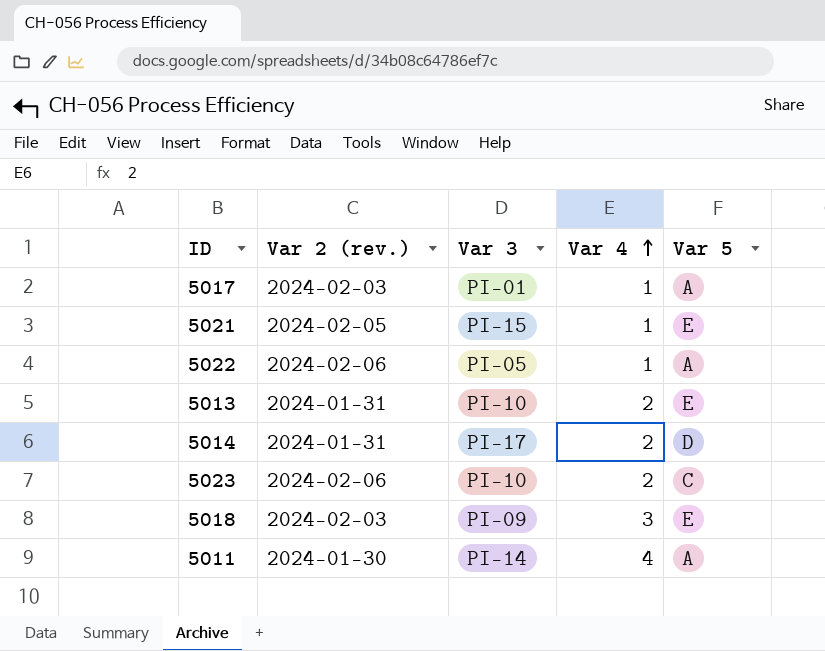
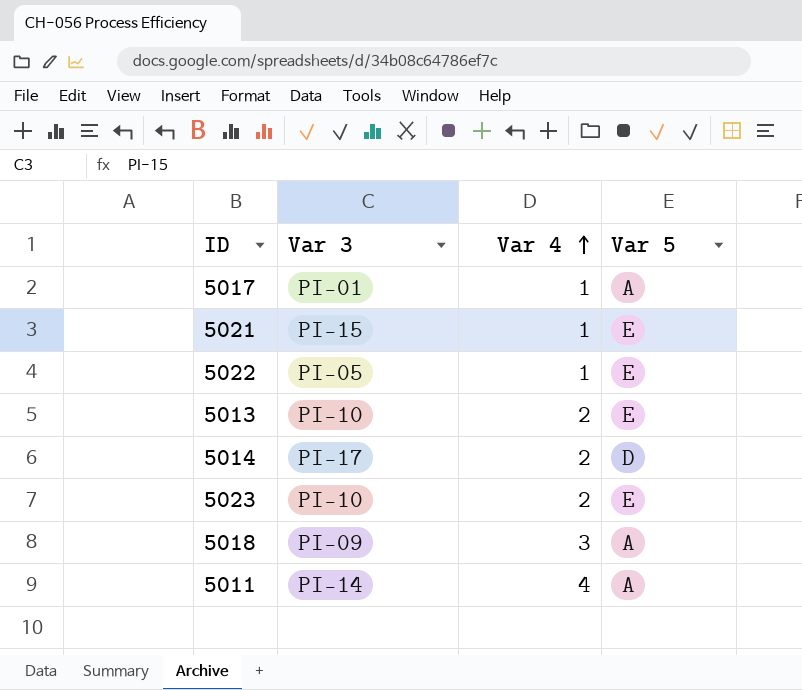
column Var 2 (rev.) | position: 2 -> none
5022 | Var 5: A -> E
5023 | Var 5: C -> E
5018 | Var 5: E -> A

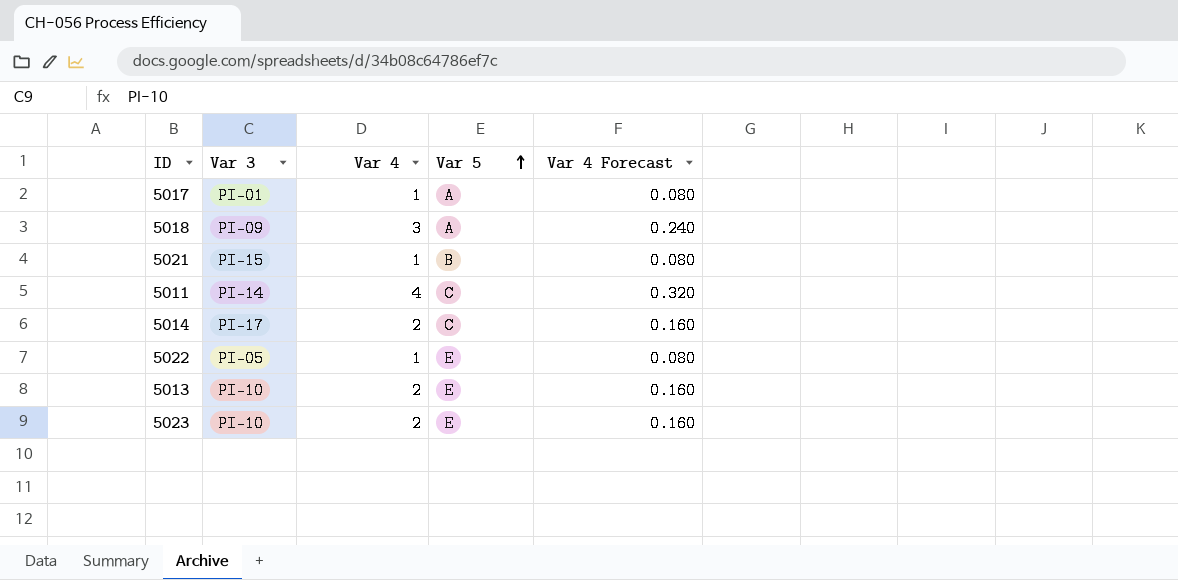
row order: Var 4 ascending -> Var 5 ascending
column Var 4 Forecast | formula: none -> [Var 4] * 0.08
5021 | Var 5: E -> B
5011 | Var 5: A -> C
5014 | Var 5: D -> C

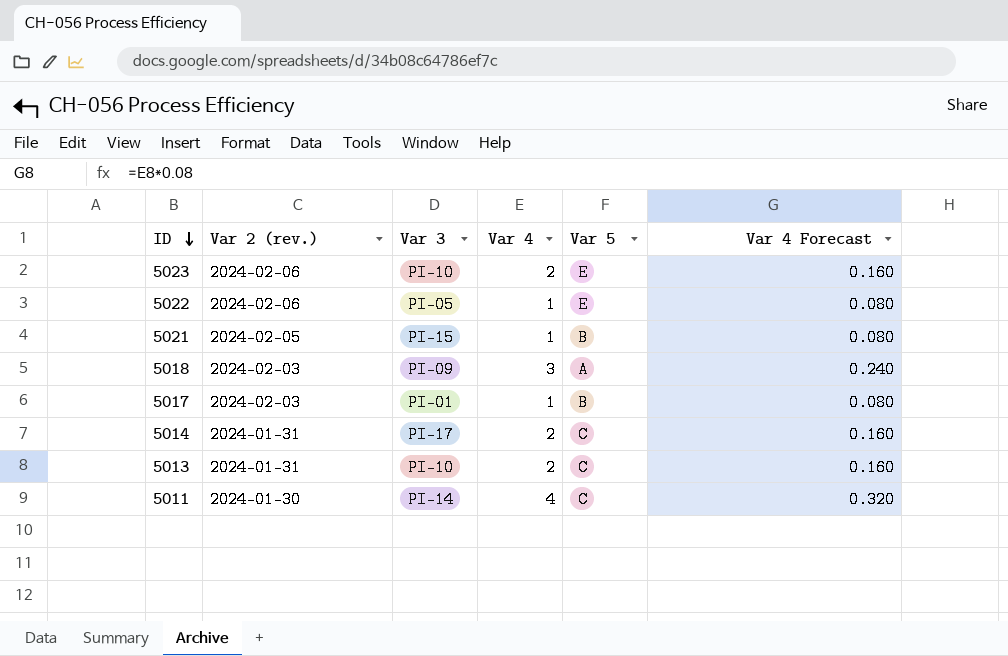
row order: Var 5 ascending -> ID descending
column Var 2 (rev.) | position: none -> 2
5017 | Var 5: A -> B
5013 | Var 5: E -> C

